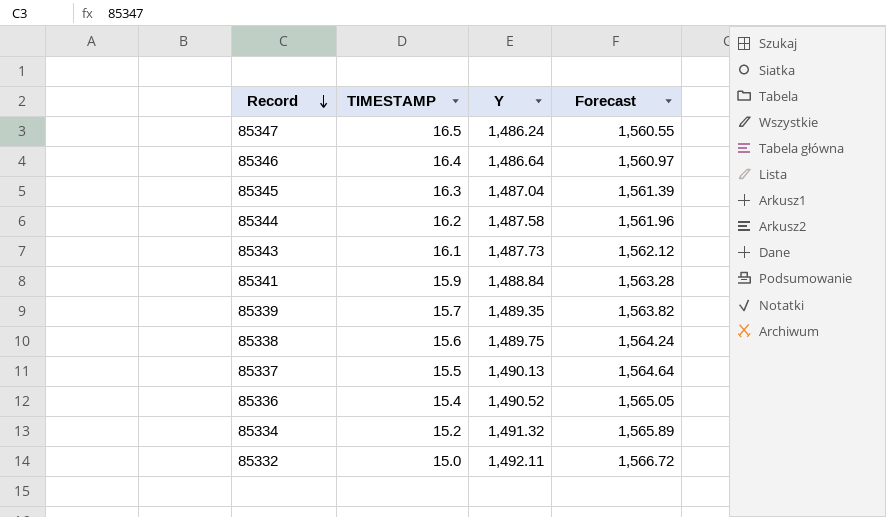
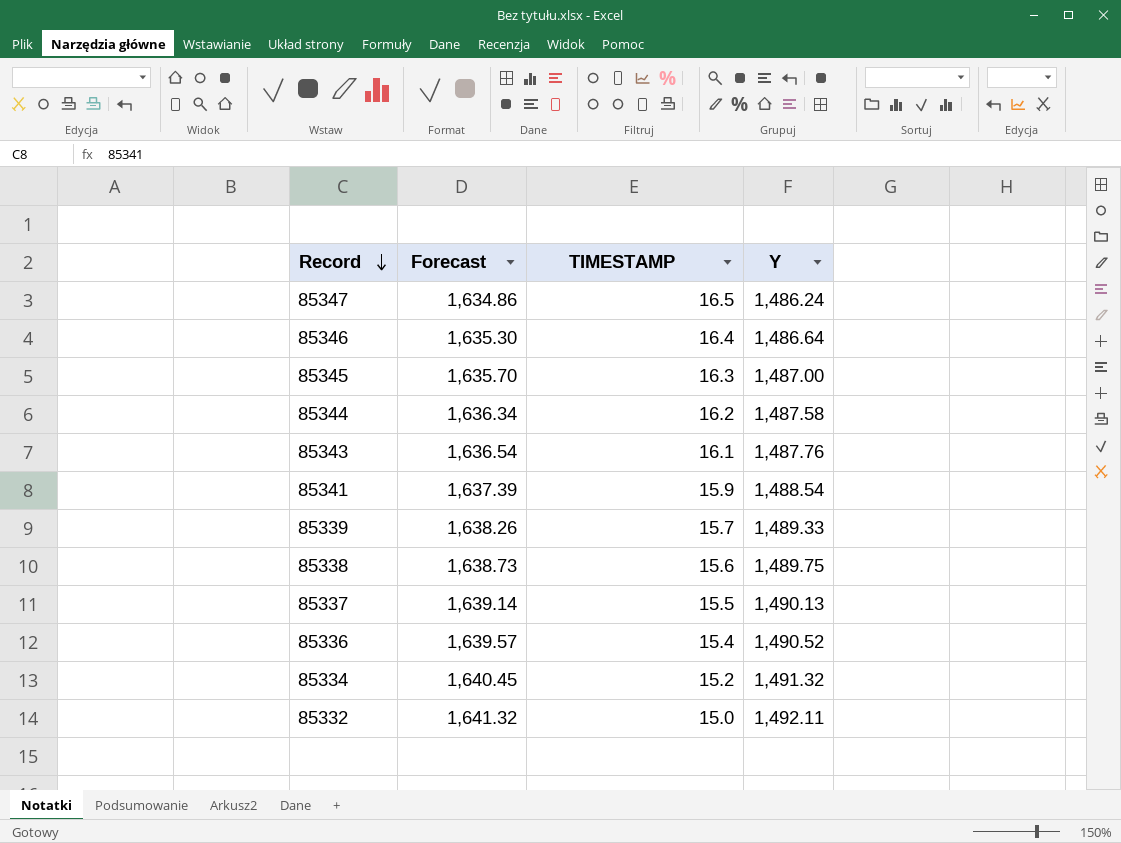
column Forecast | formula: [Y] * 1.05 -> [Y] * 1.1
column Forecast | position: 4 -> 2
85345 | Y: 1,487.04 -> 1,487.00
85343 | Y: 1,487.73 -> 1,487.76
85341 | Y: 1,488.84 -> 1,488.54
85339 | Y: 1,489.35 -> 1,489.33

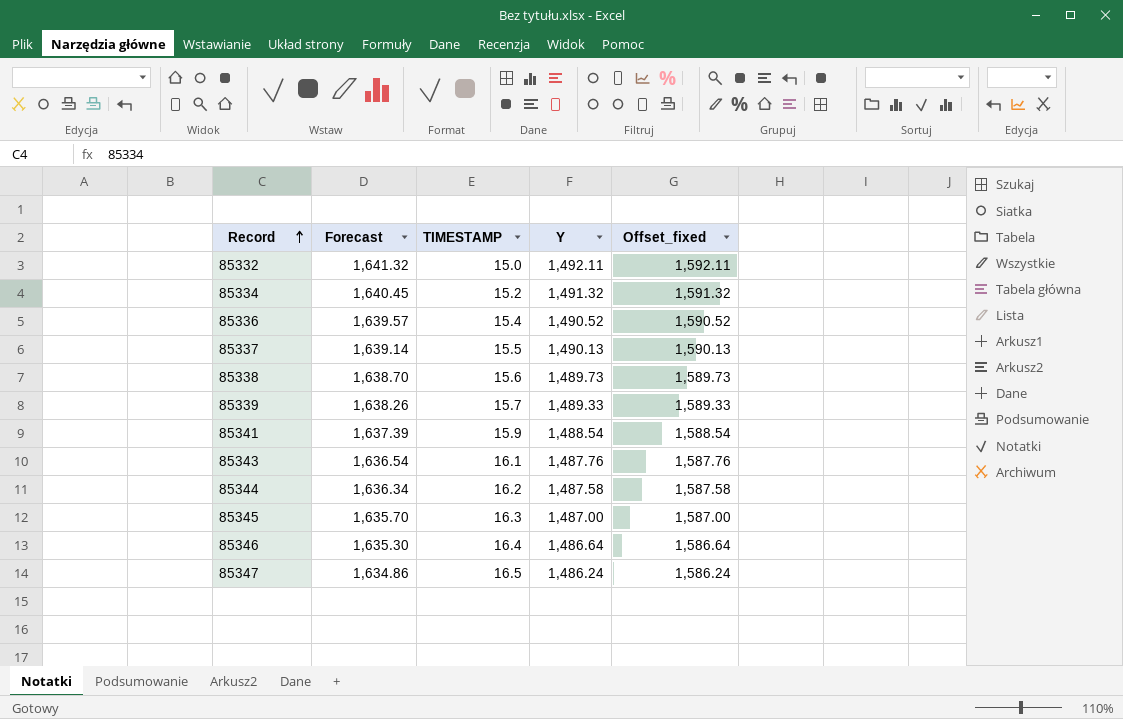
row order: Record descending -> Record ascending
column Offset_fixed | formula: none -> [Y] + 100
85338 | Forecast: 1,638.73 -> 1,638.70
85338 | Y: 1,489.75 -> 1,489.73

